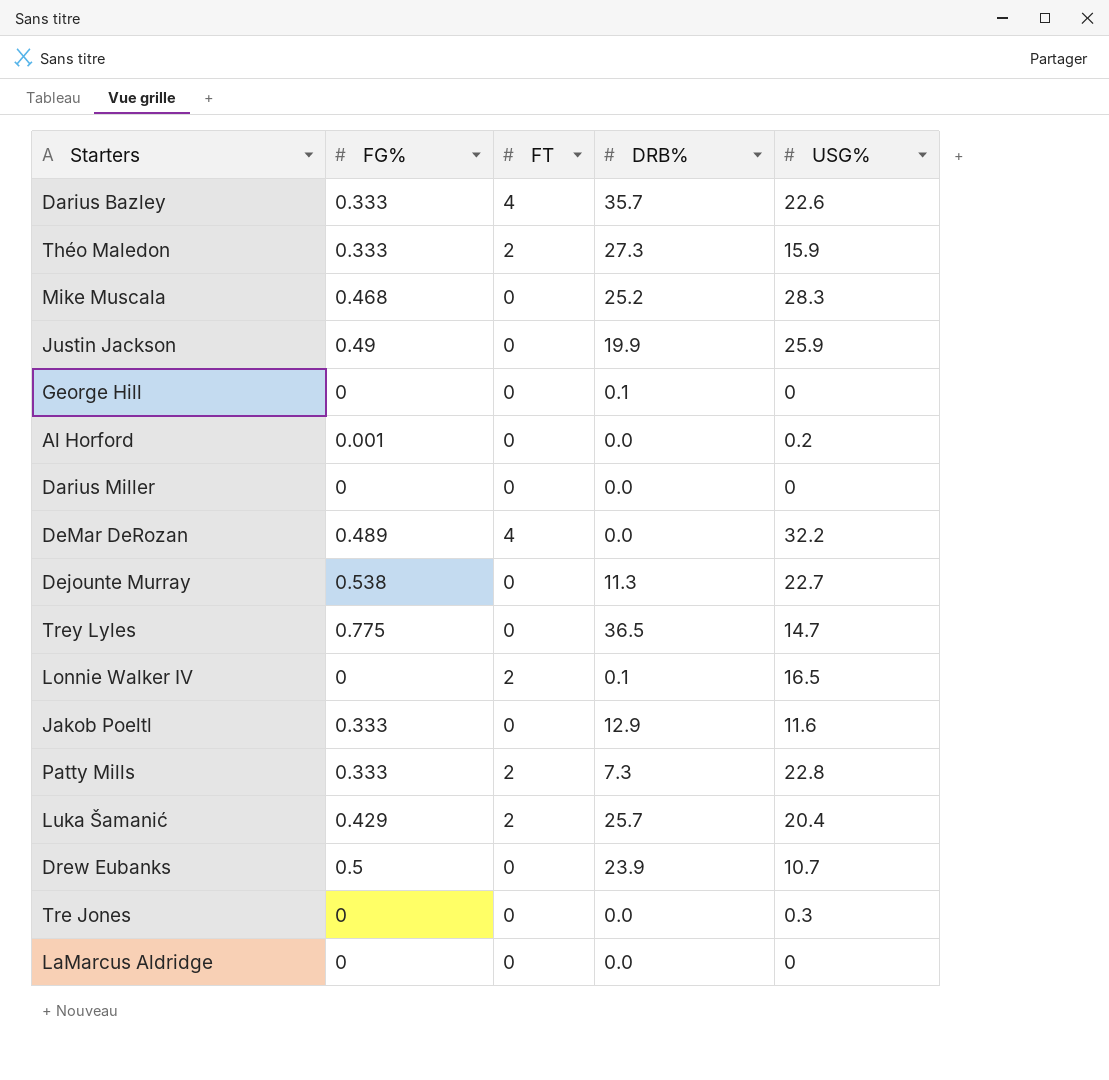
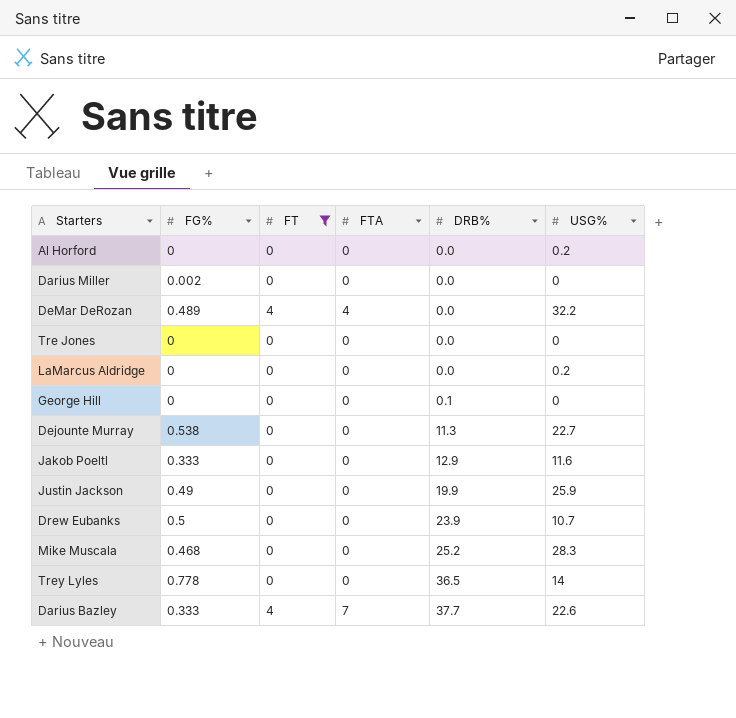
filter: none -> FT != 2
row order: none -> DRB% ascending
column FTA | position: none -> 4
Al Horford | FG%: 0.001 -> 0
Darius Miller | FG%: 0 -> 0.002
Tre Jones | USG%: 0.3 -> 0
LaMarcus Aldridge | USG%: 0 -> 0.2
Trey Lyles | FG%: 0.775 -> 0.778
Trey Lyles | USG%: 14.7 -> 14
Darius Bazley | DRB%: 35.7 -> 37.7

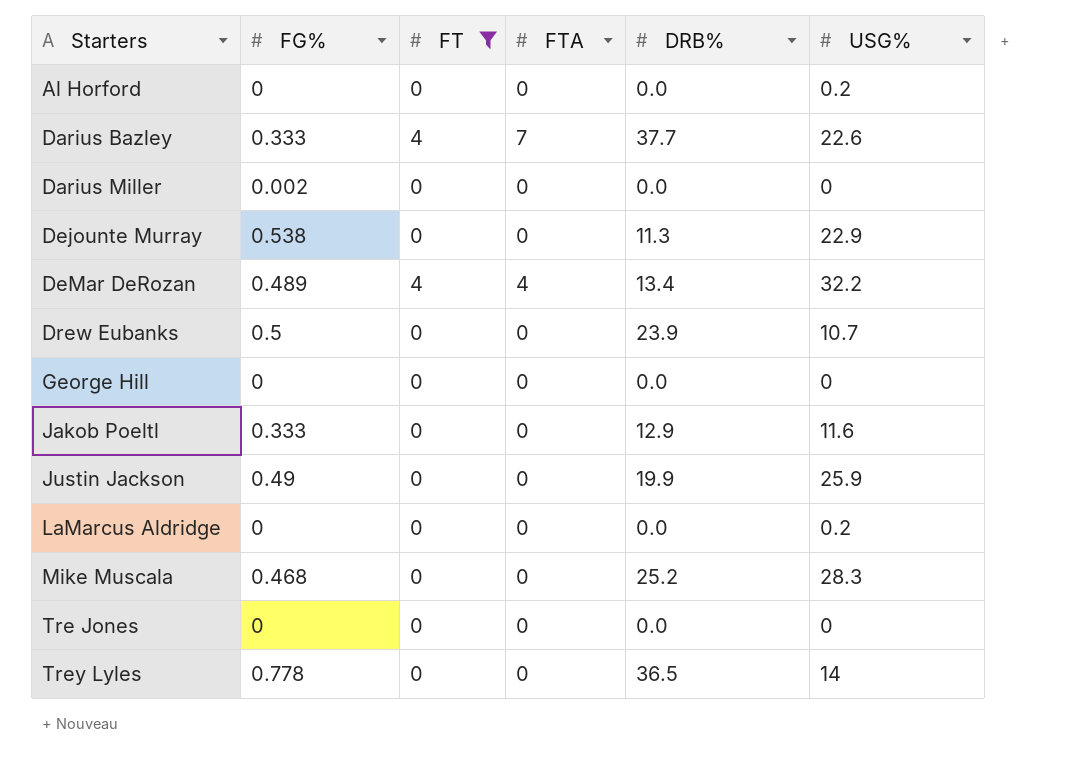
row order: DRB% ascending -> Starters ascending
Dejounte Murray | USG%: 22.7 -> 22.9
DeMar DeRozan | DRB%: 0.0 -> 13.4
George Hill | DRB%: 0.1 -> 0.0

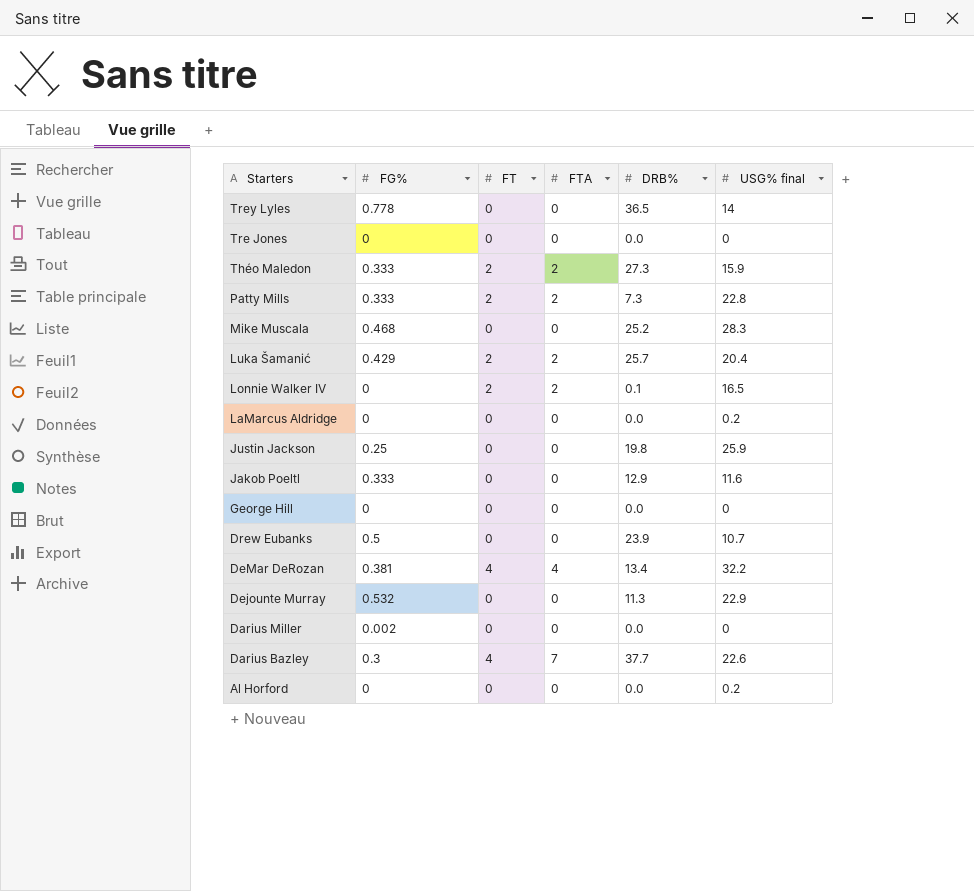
filter: FT != 2 -> none
row order: Starters ascending -> Starters descending
column name: USG% -> USG% final
Justin Jackson | FG%: 0.49 -> 0.25
Justin Jackson | DRB%: 19.9 -> 19.8
DeMar DeRozan | FG%: 0.489 -> 0.381
Dejounte Murray | FG%: 0.538 -> 0.532
Darius Bazley | FG%: 0.333 -> 0.3

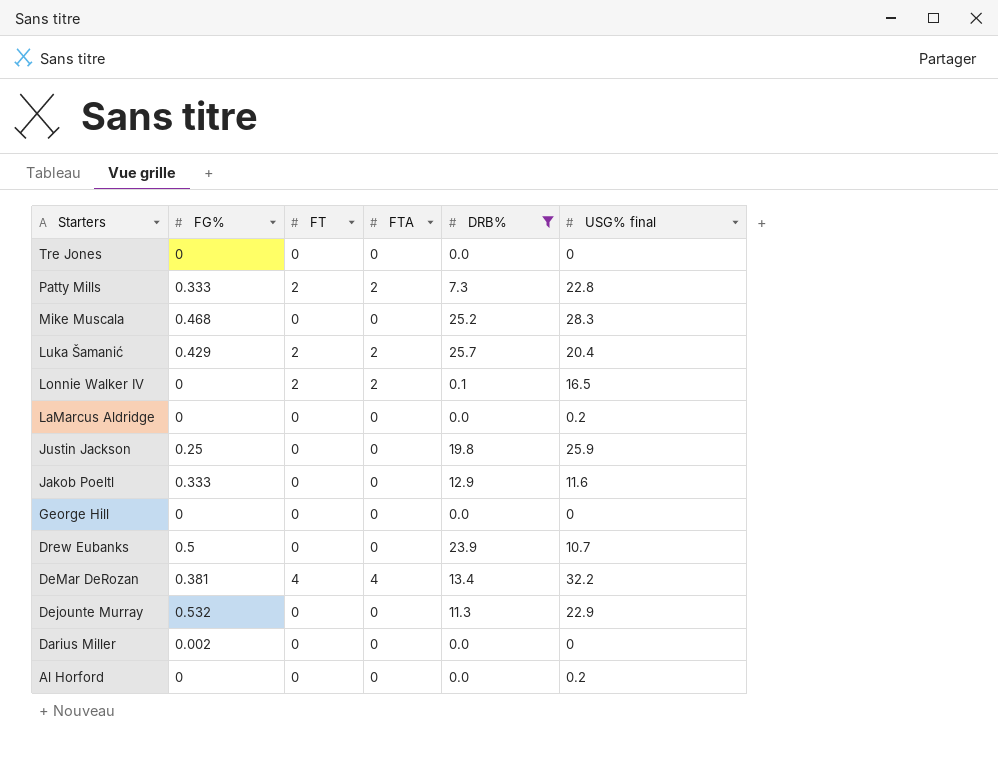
filter: none -> DRB% <= 25.7

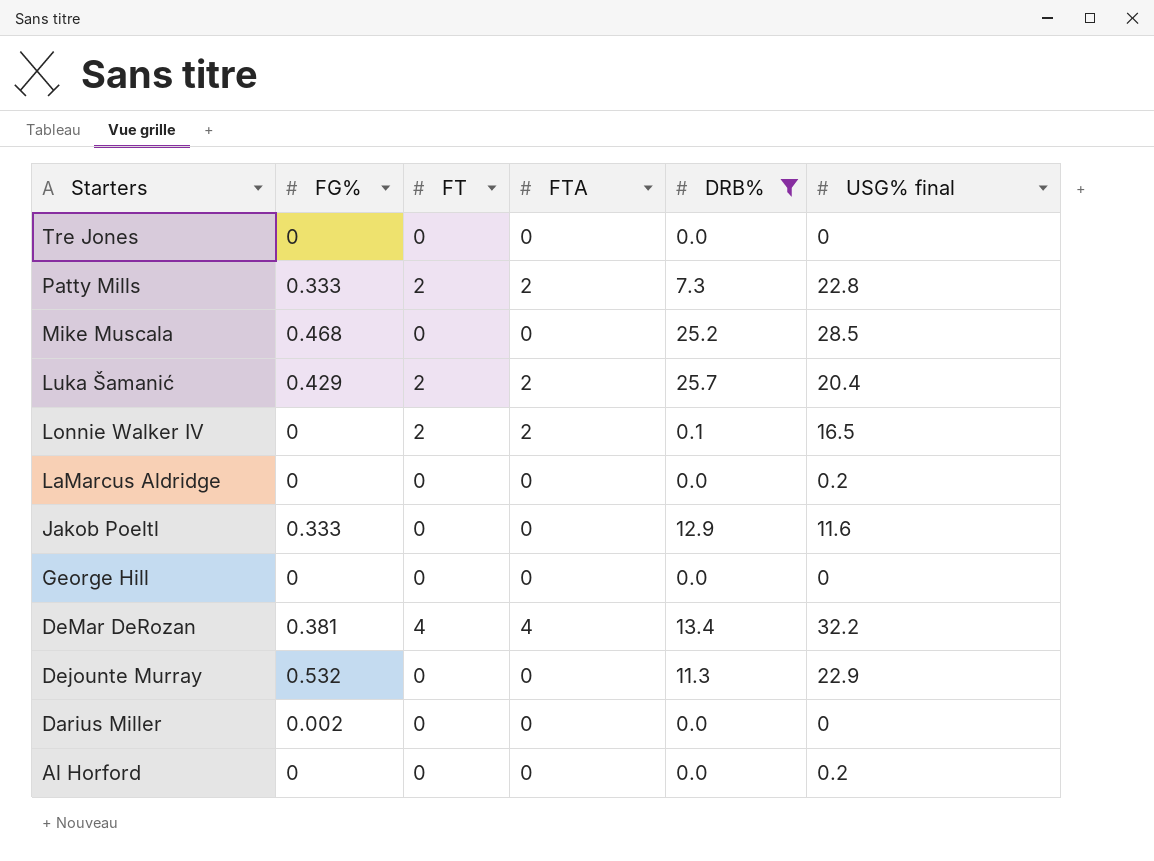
row Justin Jackson: 0.25 | 0 | 0 | 19.8 | 25.9 -> none
row Drew Eubanks: 0.5 | 0 | 0 | 23.9 | 10.7 -> none
Mike Muscala | USG% final: 28.3 -> 28.5

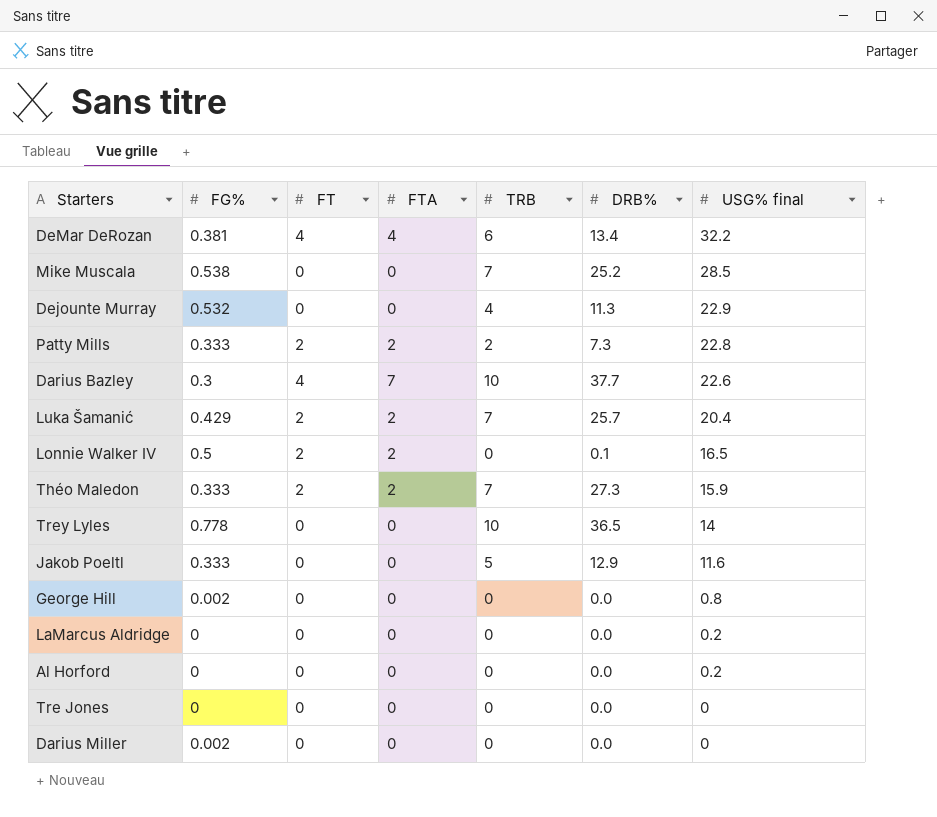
filter: DRB% <= 25.7 -> none
row order: Starters descending -> USG% final descending
column TRB | position: none -> 5
Mike Muscala | FG%: 0.468 -> 0.538
Lonnie Walker IV | FG%: 0 -> 0.5
George Hill | FG%: 0 -> 0.002
George Hill | USG% final: 0 -> 0.8

